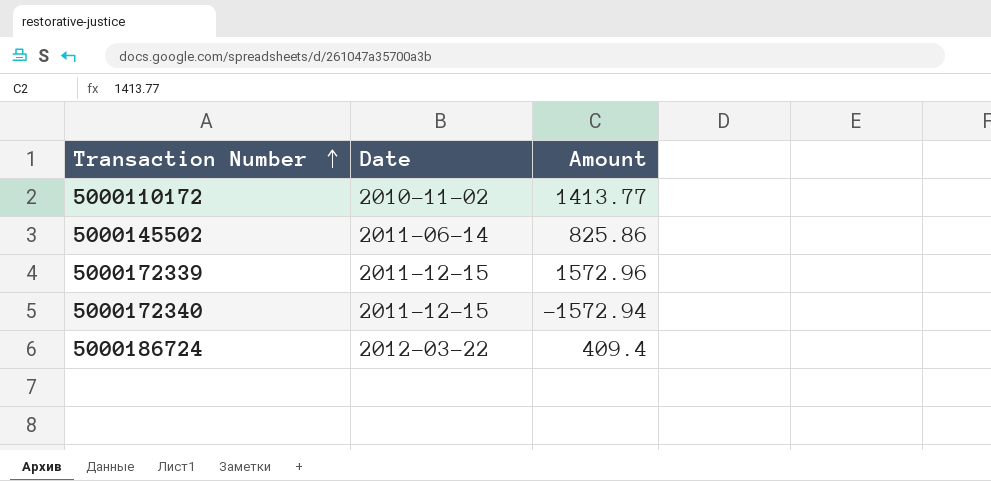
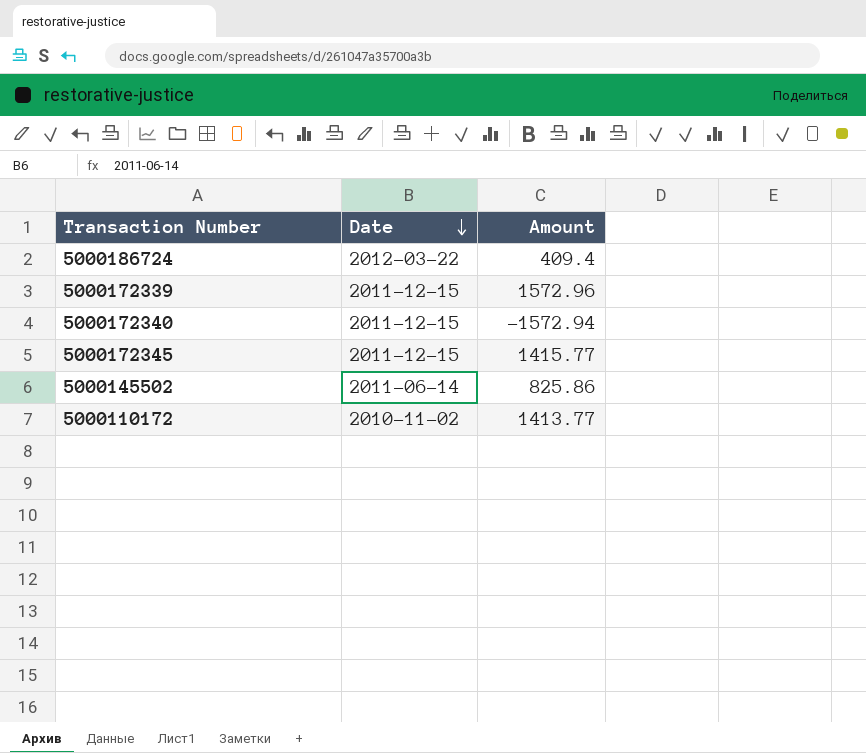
row order: Transaction Number ascending -> Date descending
row 5000172345: none -> 2011-12-15 | 1415.77

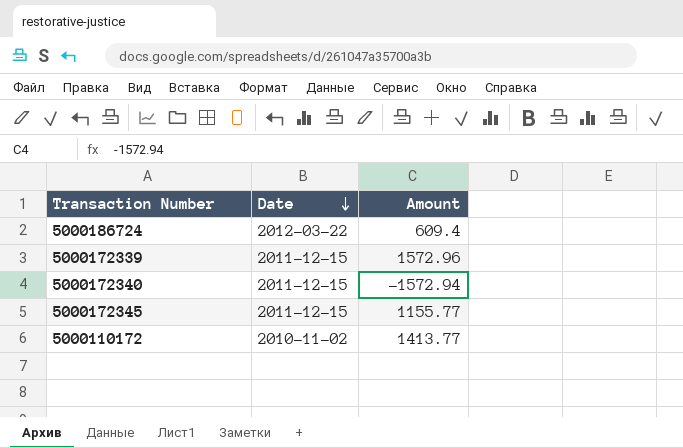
row 5000145502: 2011-06-14 | 825.86 -> none
5000186724 | Amount: 409.4 -> 609.4
5000172345 | Amount: 1415.77 -> 1155.77

